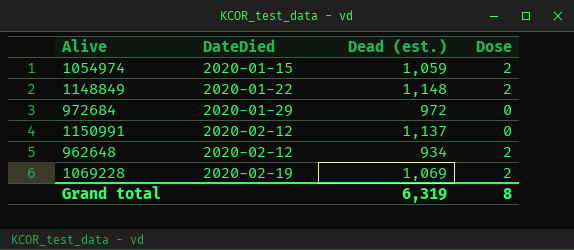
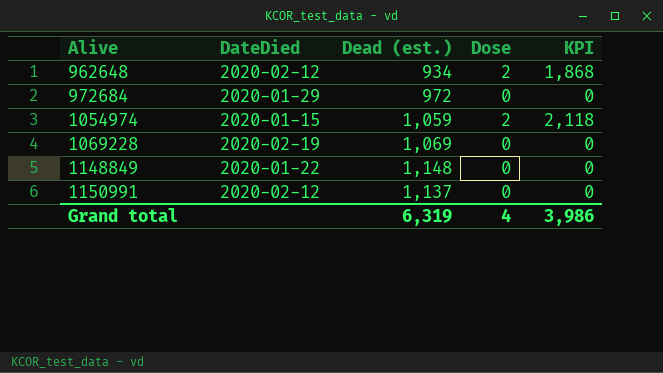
row order: DateDied ascending -> Alive ascending
column KPI | formula: none -> [Dead (est.)] * [Dose]
1069228 | Dose: 2 -> 0
1148849 | Dose: 2 -> 0
Grand total | Dose: 8 -> 4

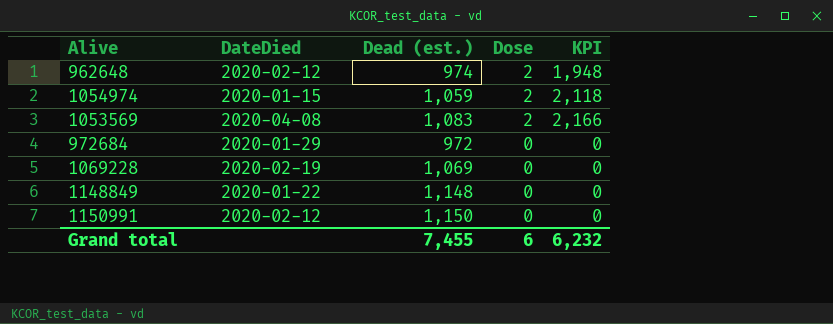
row order: Alive ascending -> Dose descending
962648 | Dead (est.): 934 -> 974
962648 | KPI: 1,868 -> 1,948
row 1053569: none -> 2020-04-08 | 1,083 | 2 | 2,166
1150991 | Dead (est.): 1,137 -> 1,150
Grand total | Dead (est.): 6,319 -> 7,455
Grand total | Dose: 4 -> 6
Grand total | KPI: 3,986 -> 6,232

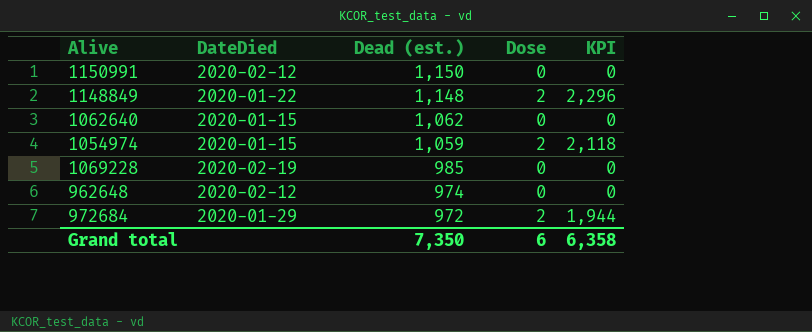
row order: Dose descending -> Dead (est.) descending
row 1053569: 2020-04-08 | 1,083 | 2 | 2,166 -> none
1148849 | Dose: 0 -> 2
1148849 | KPI: 0 -> 2,296
row 1062640: none -> 2020-01-15 | 1,062 | 0 | 0
1069228 | Dead (est.): 1,069 -> 985
962648 | Dose: 2 -> 0
962648 | KPI: 1,948 -> 0
972684 | Dose: 0 -> 2
972684 | KPI: 0 -> 1,944
Grand total | Dead (est.): 7,455 -> 7,350
Grand total | KPI: 6,232 -> 6,358

